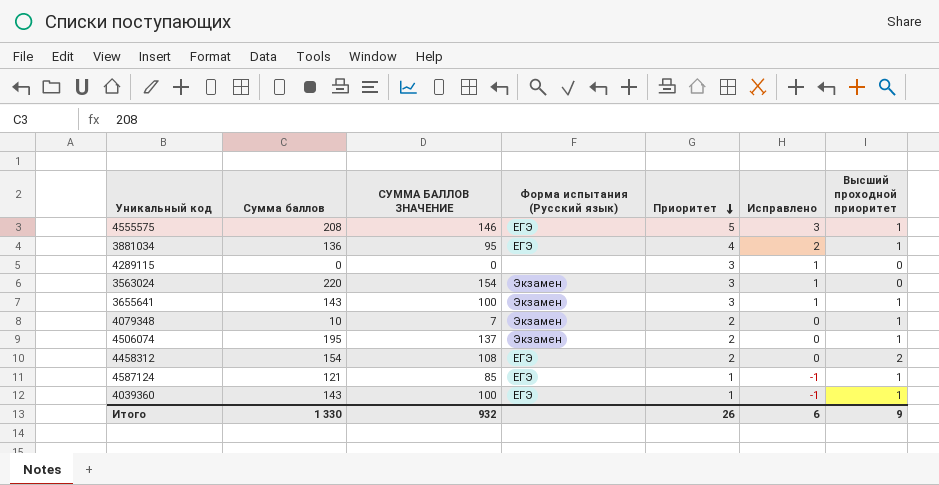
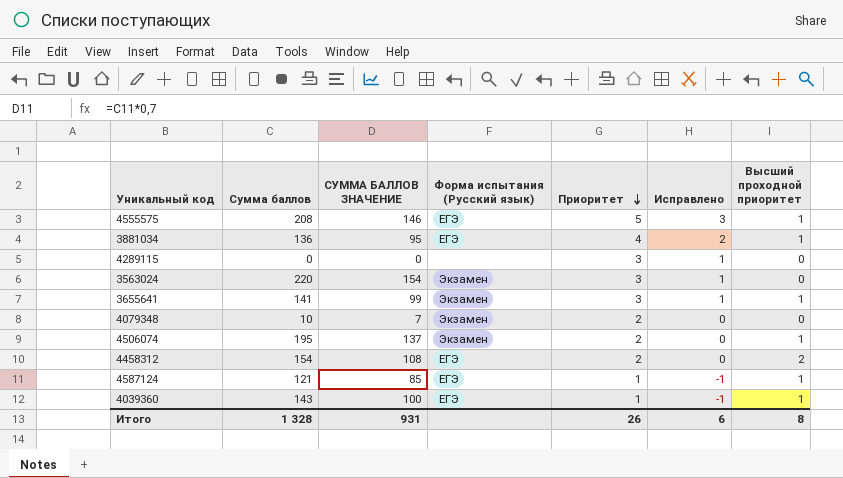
3655641 | Сумма баллов: 143 -> 141
3655641 | СУММА БАЛЛОВ ЗНАЧЕНИЕ: 100 -> 99
4079348 | Высший проходной приоритет: 1 -> 0
Итого | Сумма баллов: 1 330 -> 1 328
Итого | СУММА БАЛЛОВ ЗНАЧЕНИЕ: 932 -> 931
Итого | Высший проходной приоритет: 9 -> 8

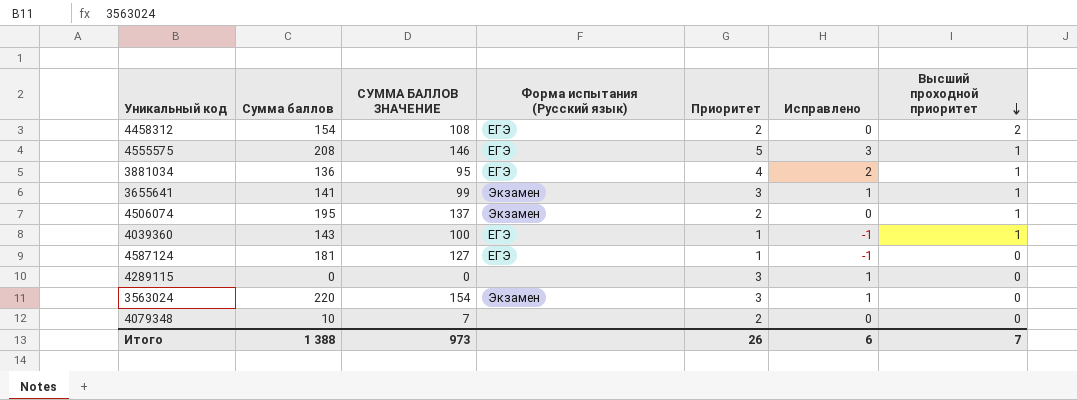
row order: Приоритет descending -> Высший проходной приоритет descending
4587124 | Сумма баллов: 121 -> 181
4587124 | СУММА БАЛЛОВ ЗНАЧЕНИЕ: 85 -> 127
4587124 | Высший проходной приоритет: 1 -> 0
4079348 | Форма испытания (Русский язык): Экзамен -> none
Итого | Сумма баллов: 1 328 -> 1 388
Итого | СУММА БАЛЛОВ ЗНАЧЕНИЕ: 931 -> 973
Итого | Высший проходной приоритет: 8 -> 7

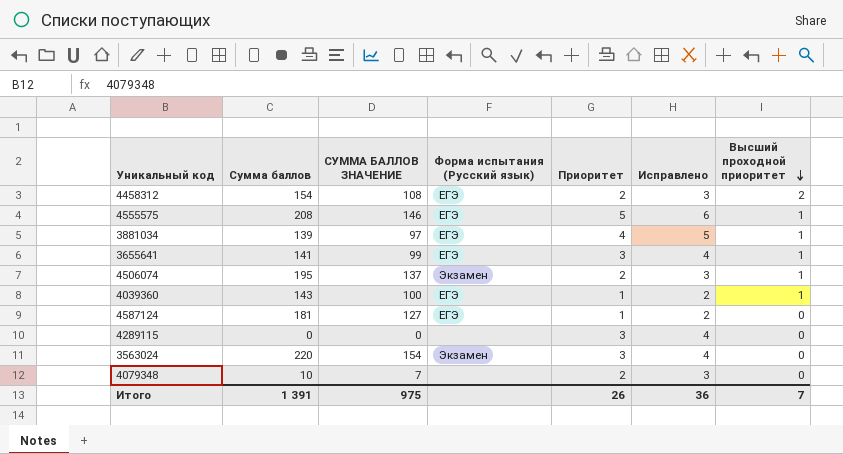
column Исправлено | formula: [Приоритет] - 2 -> [Приоритет] + 1
3881034 | Сумма баллов: 136 -> 139
3881034 | СУММА БАЛЛОВ ЗНАЧЕНИЕ: 95 -> 97
3655641 | Форма испытания (Русский язык): Экзамен -> ЕГЭ
Итого | Сумма баллов: 1 388 -> 1 391
Итого | СУММА БАЛЛОВ ЗНАЧЕНИЕ: 973 -> 975
Итого | Исправлено: 6 -> 36

